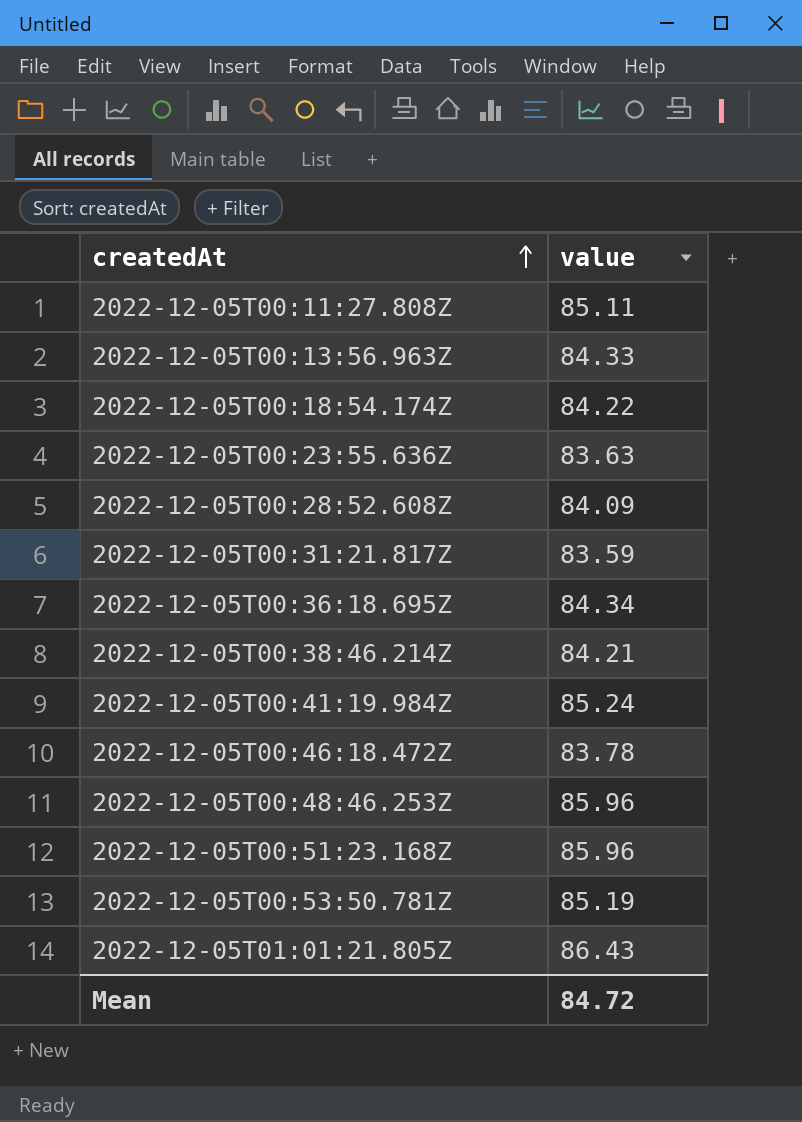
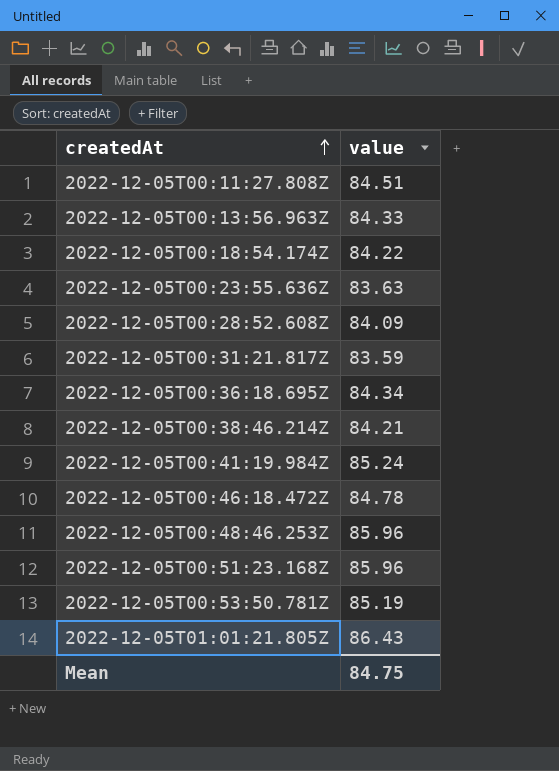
2022-12-05T00:11:27.808Z | value: 85.11 -> 84.51
2022-12-05T00:46:18.472Z | value: 83.78 -> 84.78
Mean | value: 84.72 -> 84.75

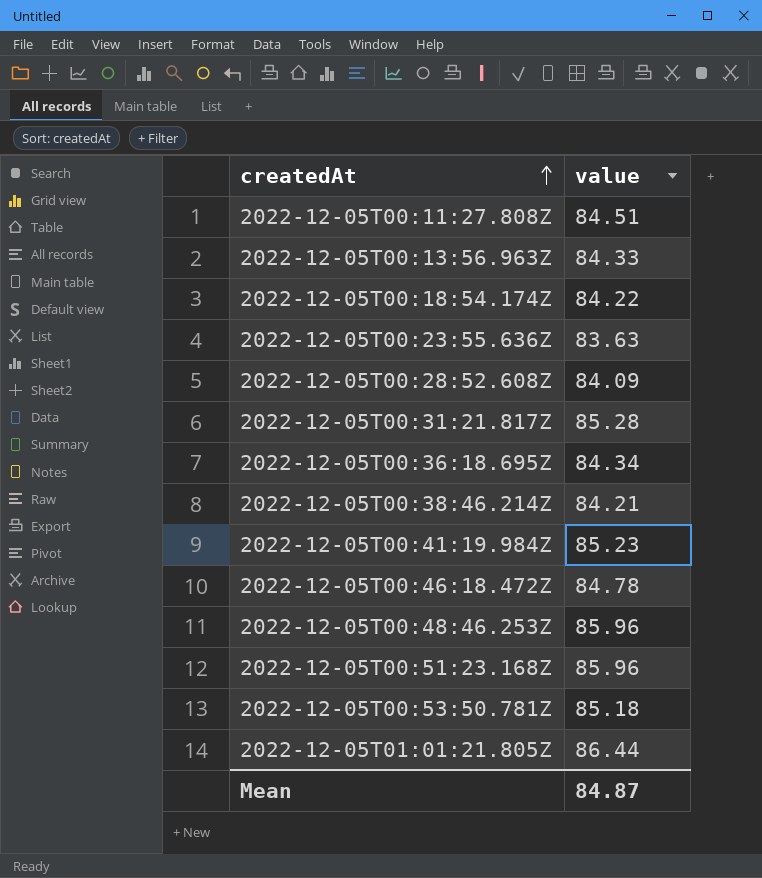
2022-12-05T00:31:21.817Z | value: 83.59 -> 85.28
2022-12-05T00:41:19.984Z | value: 85.24 -> 85.23
2022-12-05T00:53:50.781Z | value: 85.19 -> 85.18
2022-12-05T01:01:21.805Z | value: 86.43 -> 86.44
Mean | value: 84.75 -> 84.87

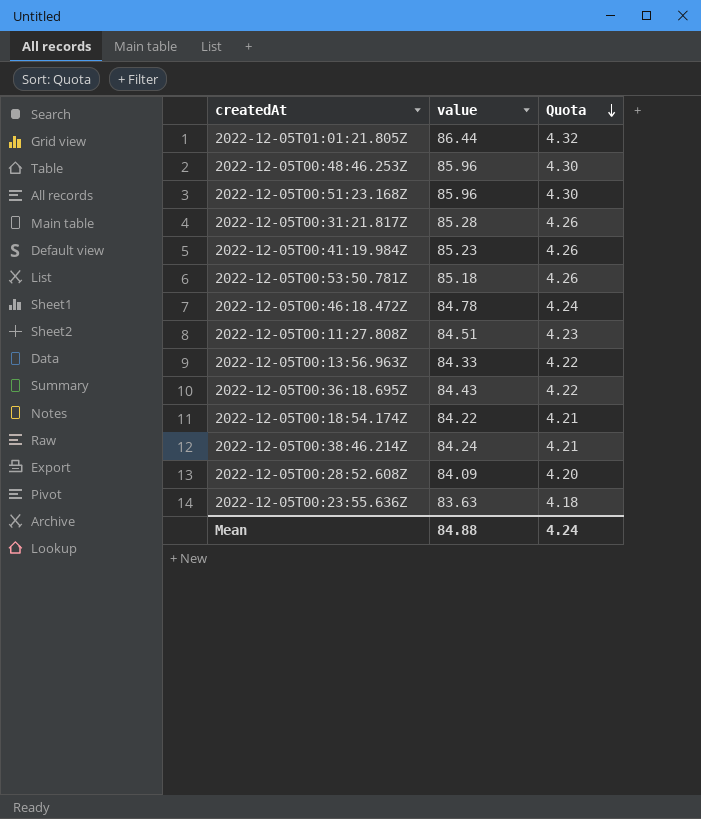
row order: createdAt ascending -> Quota descending
column Quota | formula: none -> [value] * 0.05
2022-12-05T00:36:18.695Z | value: 84.34 -> 84.43
2022-12-05T00:38:46.214Z | value: 84.21 -> 84.24
Mean | value: 84.87 -> 84.88

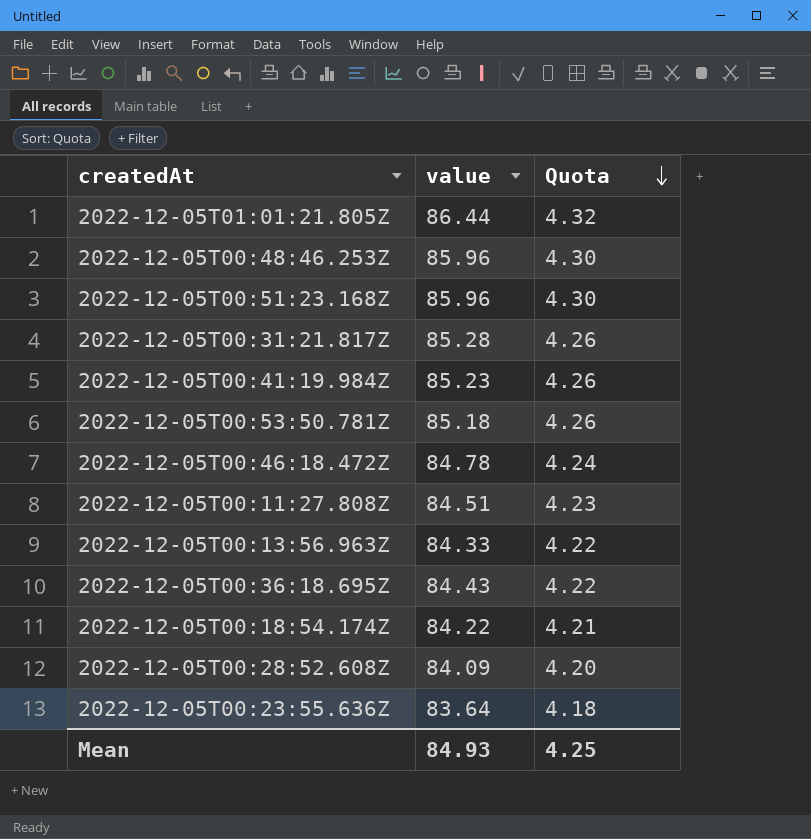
row 2022-12-05T00:38:46.214Z: 84.24 | 4.21 -> none
2022-12-05T00:23:55.636Z | value: 83.63 -> 83.64
Mean | value: 84.88 -> 84.93
Mean | Quota: 4.24 -> 4.25

